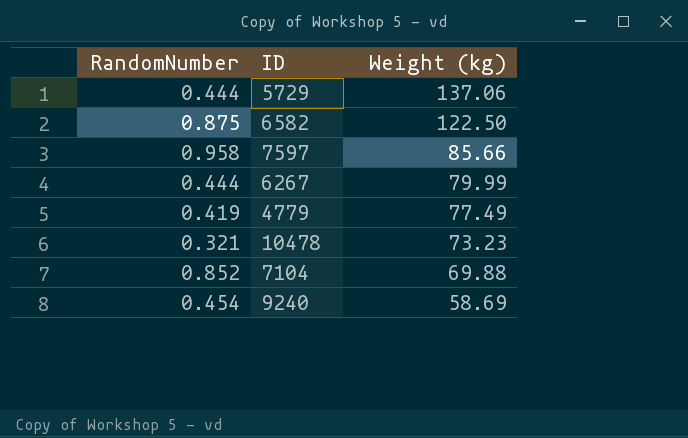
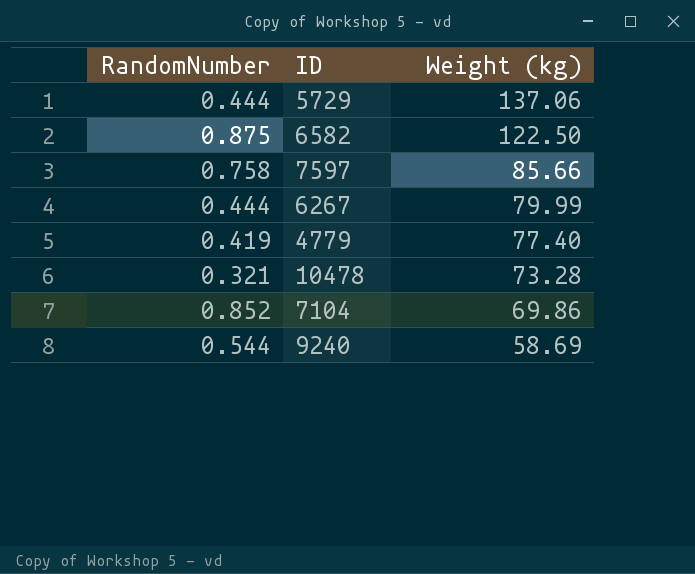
7597 | RandomNumber: 0.958 -> 0.758
4779 | Weight (kg): 77.49 -> 77.40
10478 | Weight (kg): 73.23 -> 73.28
7104 | Weight (kg): 69.88 -> 69.86
9240 | RandomNumber: 0.454 -> 0.544

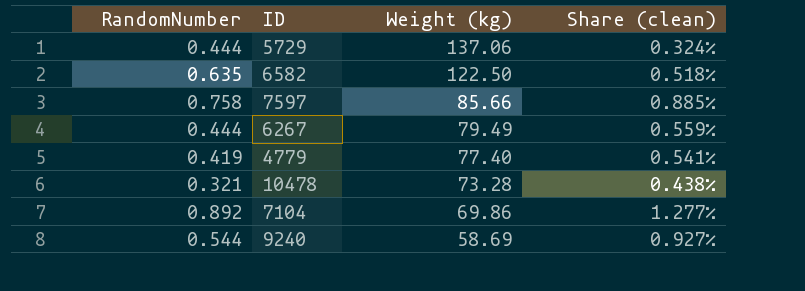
column Share (clean) | formula: none -> [RandomNumber] / [Weight (kg)]
6582 | RandomNumber: 0.875 -> 0.635
6267 | Weight (kg): 79.99 -> 79.49
7104 | RandomNumber: 0.852 -> 0.892

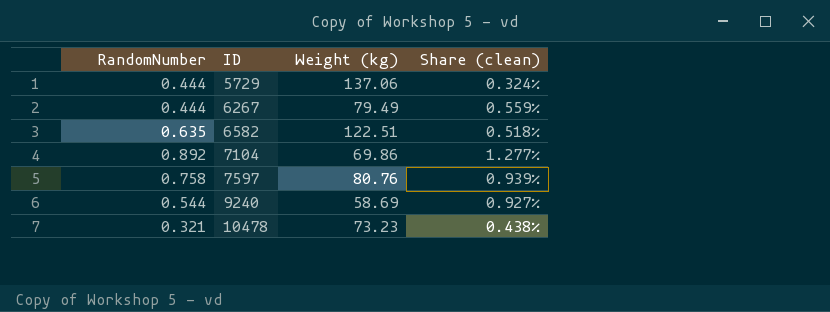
row order: Weight (kg) descending -> ID ascending
row 4779: 0.419 | 77.40 | 0.541% -> none
6582 | Weight (kg): 122.50 -> 122.51
7597 | Weight (kg): 85.66 -> 80.76
7597 | Share (clean): 0.885% -> 0.939%
10478 | Weight (kg): 73.28 -> 73.23

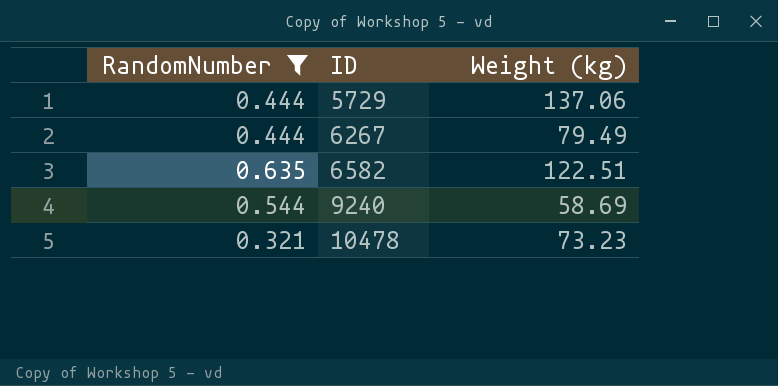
filter: none -> RandomNumber <= 0.635
column Share (clean) | formula: [RandomNumber] / [Weight (kg)] -> none

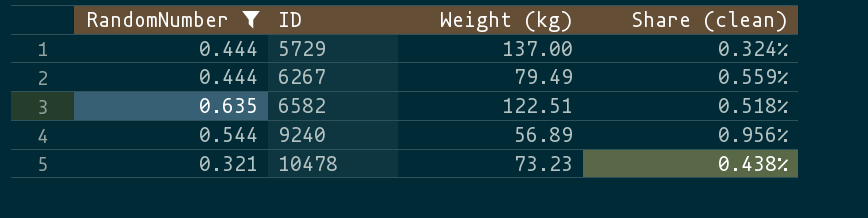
column Share (clean) | formula: none -> [RandomNumber] / [Weight (kg)]
5729 | Weight (kg): 137.06 -> 137.00
9240 | Weight (kg): 58.69 -> 56.89

